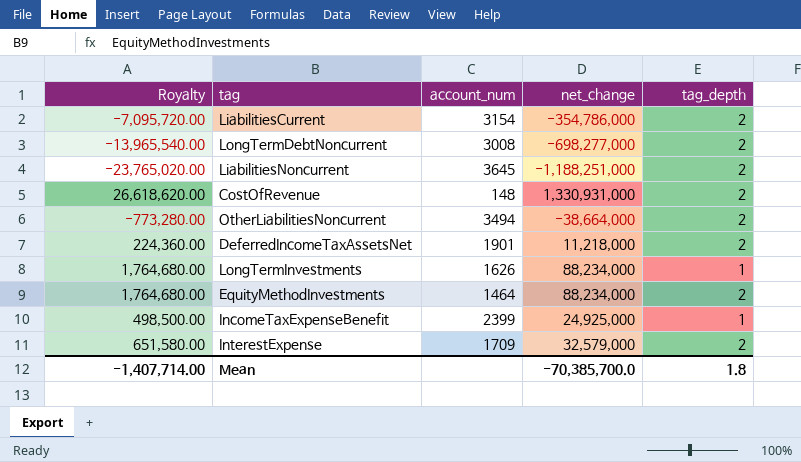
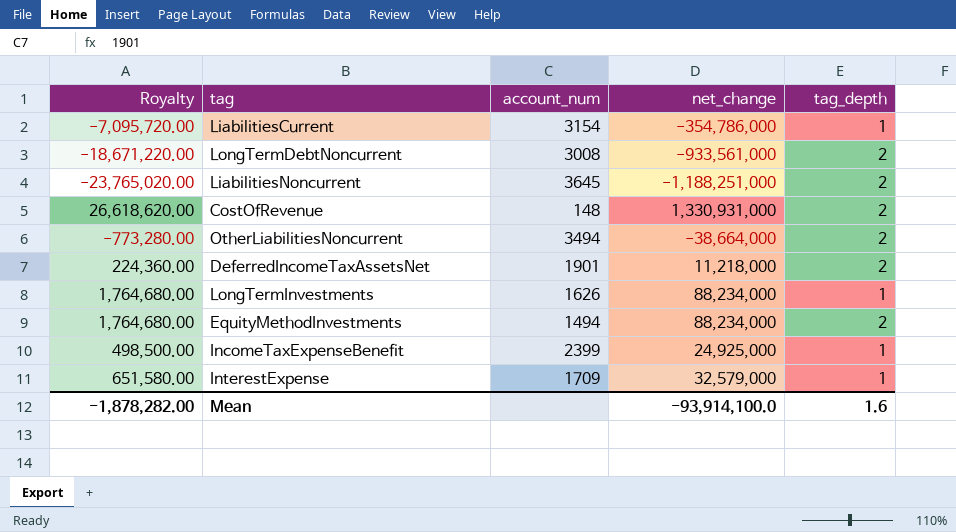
LiabilitiesCurrent | tag_depth: 2 -> 1
LongTermDebtNoncurrent | Royalty: -13,965,540.00 -> -18,671,220.00
LongTermDebtNoncurrent | net_change: -698,277,000 -> -933,561,000
EquityMethodInvestments | account_num: 1464 -> 1494
InterestExpense | tag_depth: 2 -> 1
Mean | Royalty: -1,407,714.00 -> -1,878,282.00
Mean | net_change: -70,385,700.0 -> -93,914,100.0
Mean | tag_depth: 1.8 -> 1.6

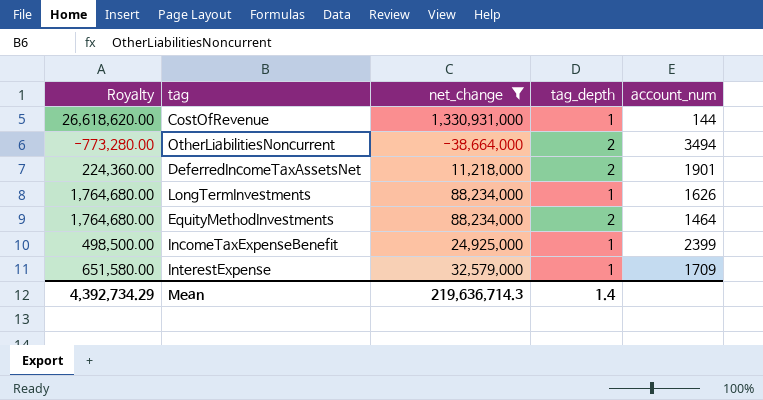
filter: none -> net_change >= -38,664,000
column account_num | position: 3 -> 5
CostOfRevenue | tag_depth: 2 -> 1
CostOfRevenue | account_num: 148 -> 144
EquityMethodInvestments | account_num: 1494 -> 1464
Mean | Royalty: -1,878,282.00 -> 4,392,734.29
Mean | net_change: -93,914,100.0 -> 219,636,714.3
Mean | tag_depth: 1.6 -> 1.4

